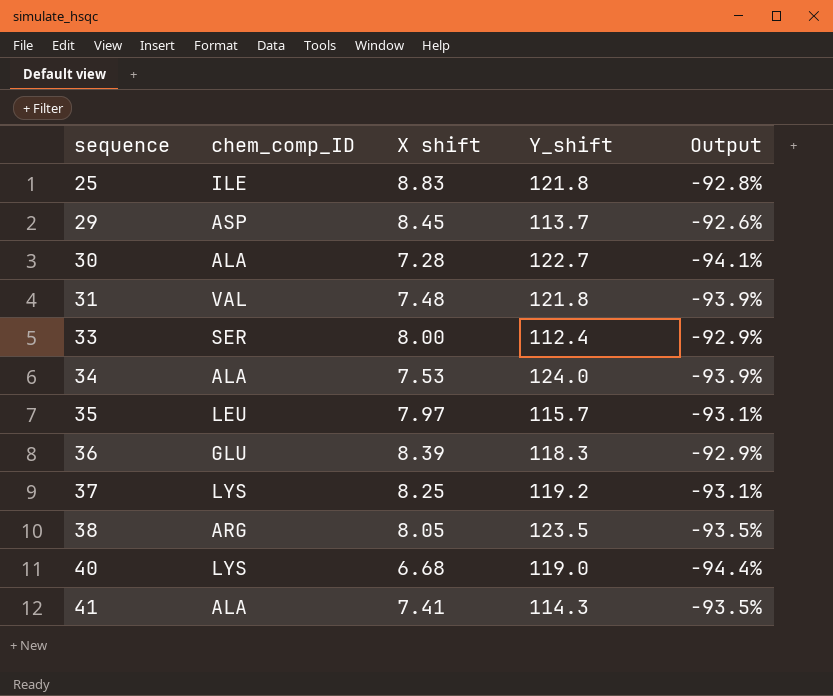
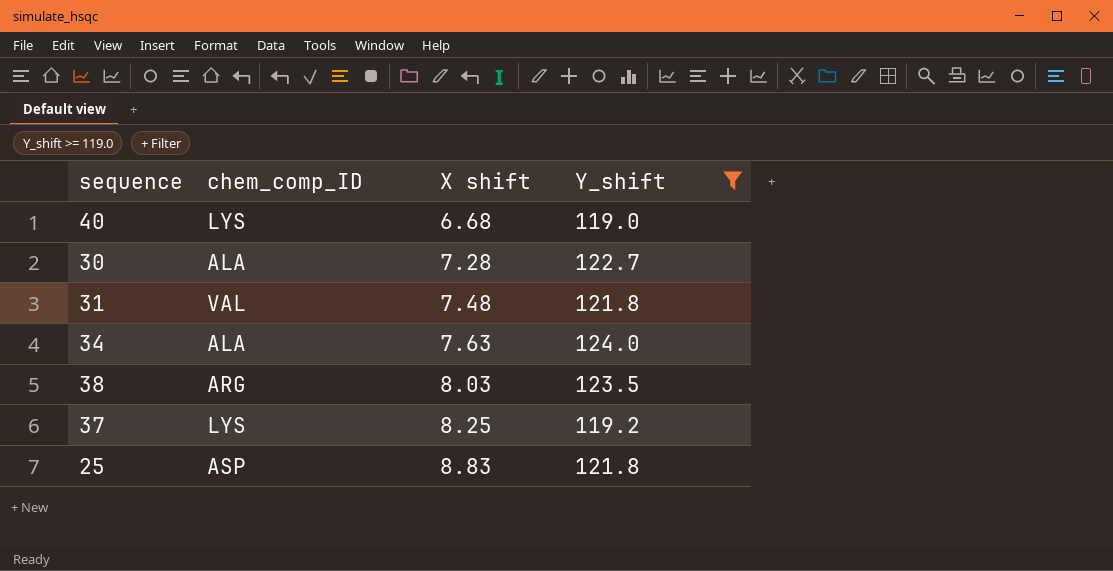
filter: none -> Y_shift >= 119.0
row order: sequence ascending -> X shift ascending
column Output | formula: ([X shift] - [Y_shift]) / [Y_shift] -> none
34 | X shift: 7.53 -> 7.63
38 | X shift: 8.05 -> 8.03
25 | chem_comp_ID: ILE -> ASP

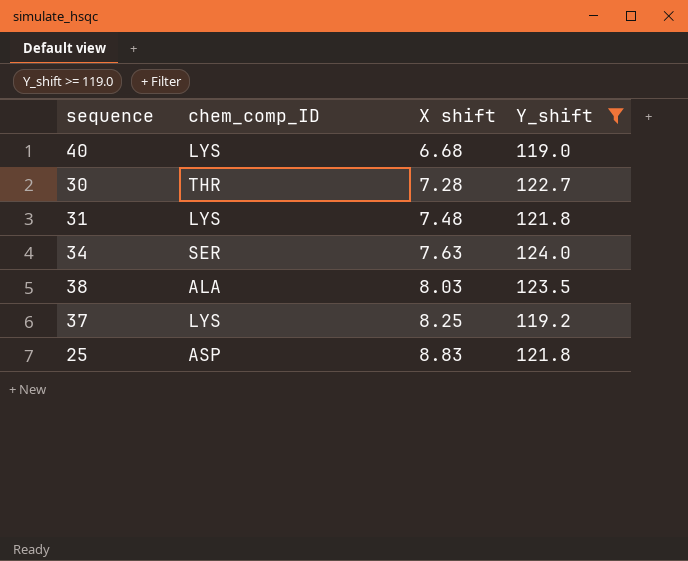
30 | chem_comp_ID: ALA -> THR
31 | chem_comp_ID: VAL -> LYS
34 | chem_comp_ID: ALA -> SER
38 | chem_comp_ID: ARG -> ALA

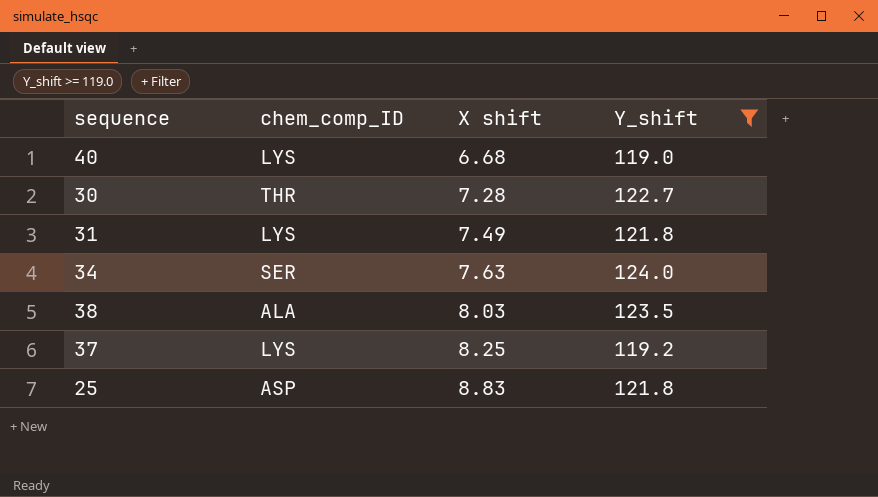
31 | X shift: 7.48 -> 7.49

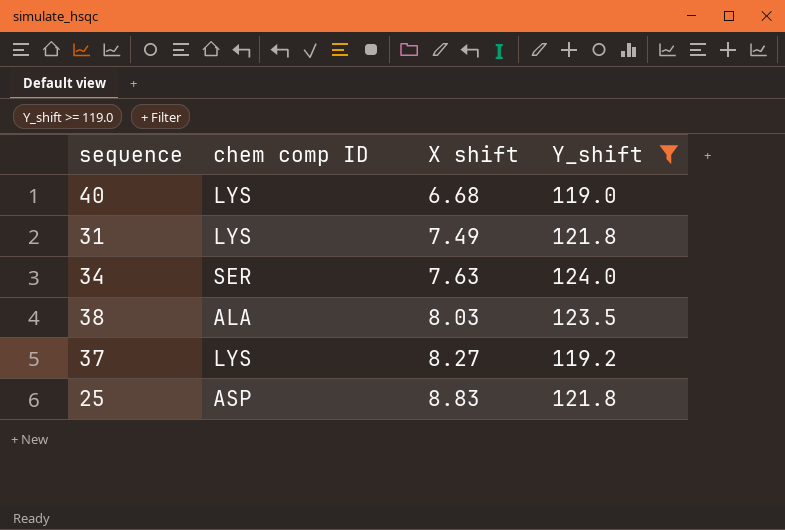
column name: chem_comp_ID -> chem comp ID
row 30: THR | 7.28 | 122.7 -> none
37 | X shift: 8.25 -> 8.27

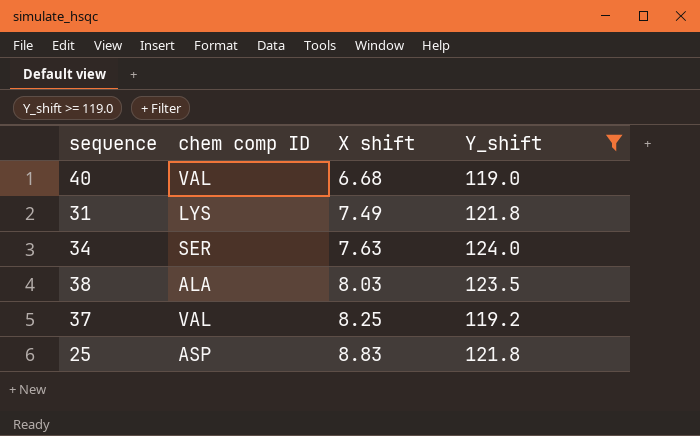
40 | chem comp ID: LYS -> VAL
37 | chem comp ID: LYS -> VAL
37 | X shift: 8.27 -> 8.25

